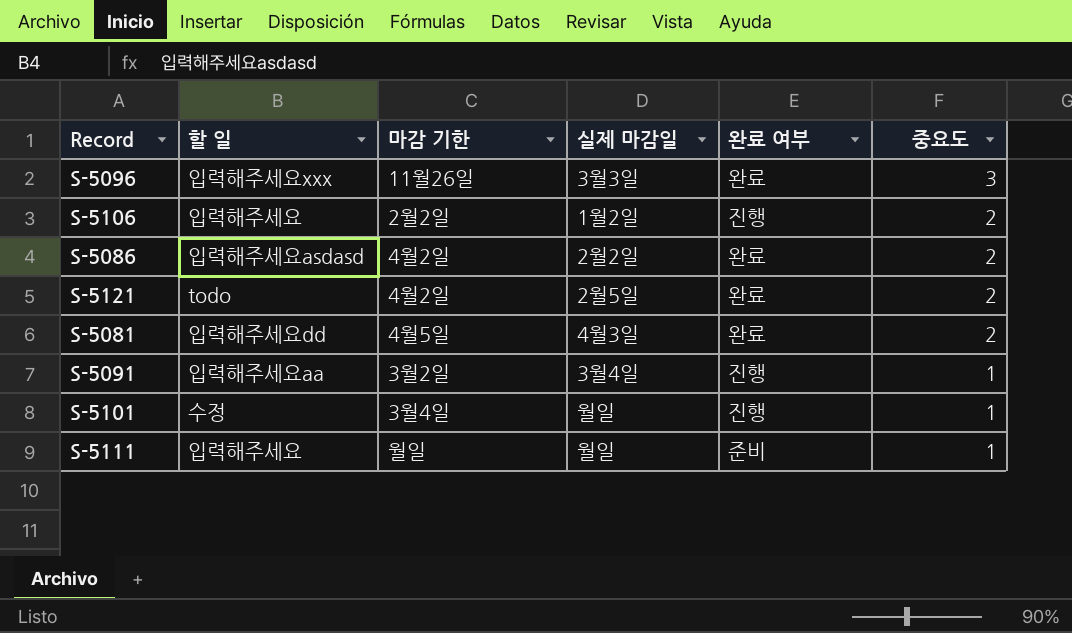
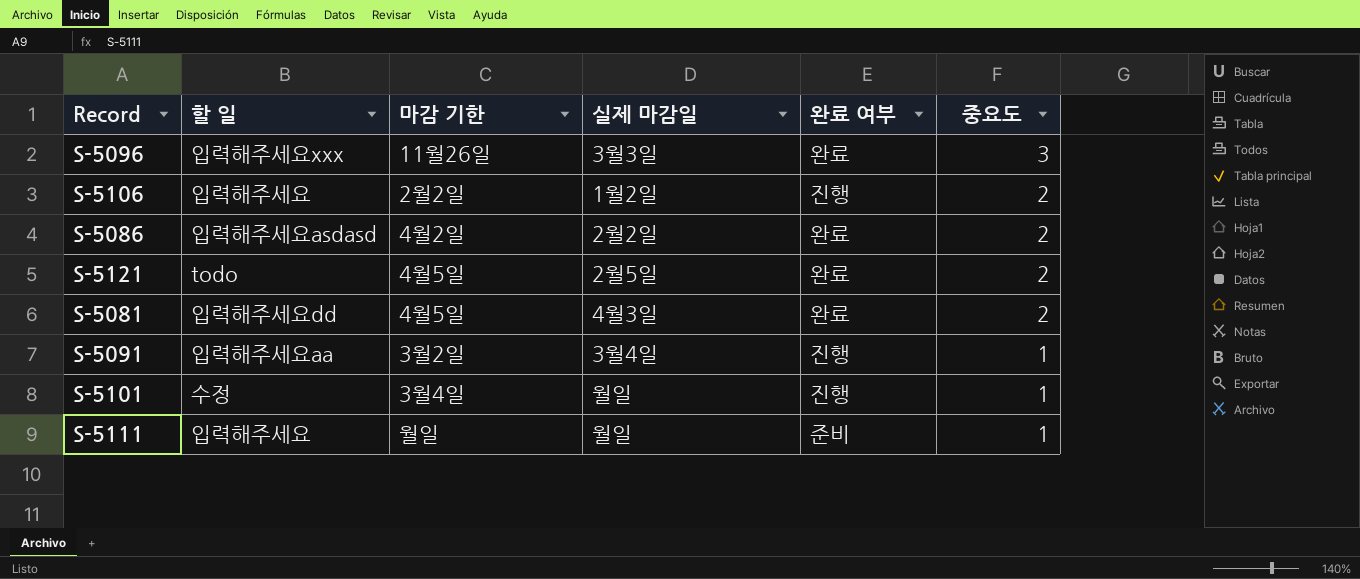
S-5121 | 마감 기한: 4월2일 -> 4월5일

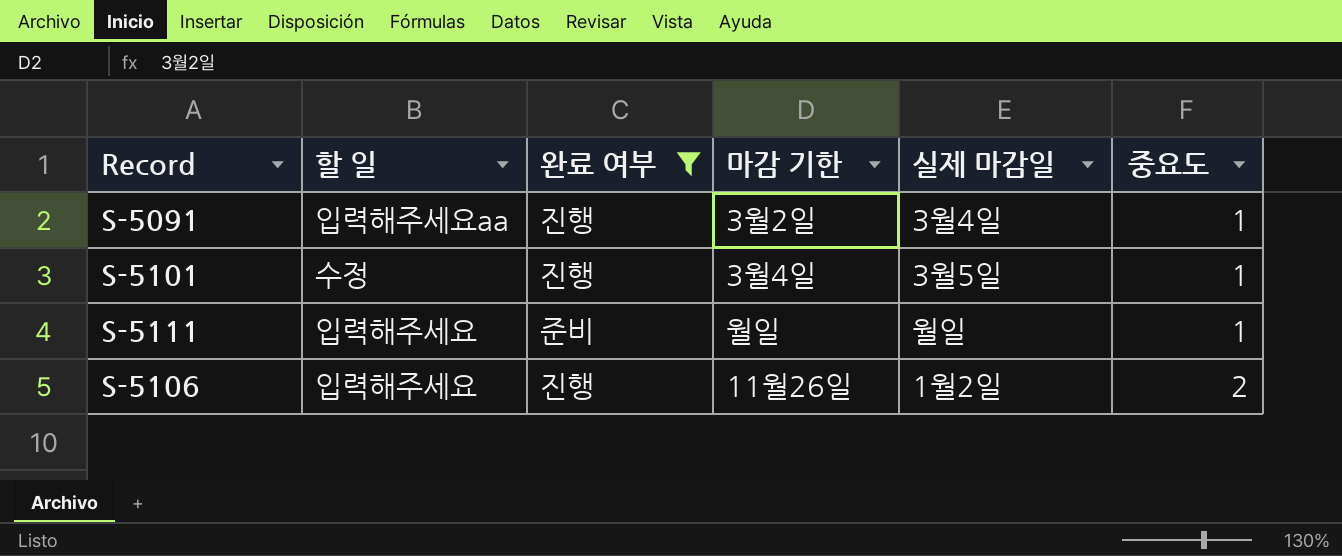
filter: none -> 완료 여부 != 완료
row order: 중요도 descending -> 중요도 ascending
column 완료 여부 | position: 5 -> 3
S-5101 | 실제 마감일: 월일 -> 3월5일
S-5106 | 마감 기한: 2월2일 -> 11월26일

